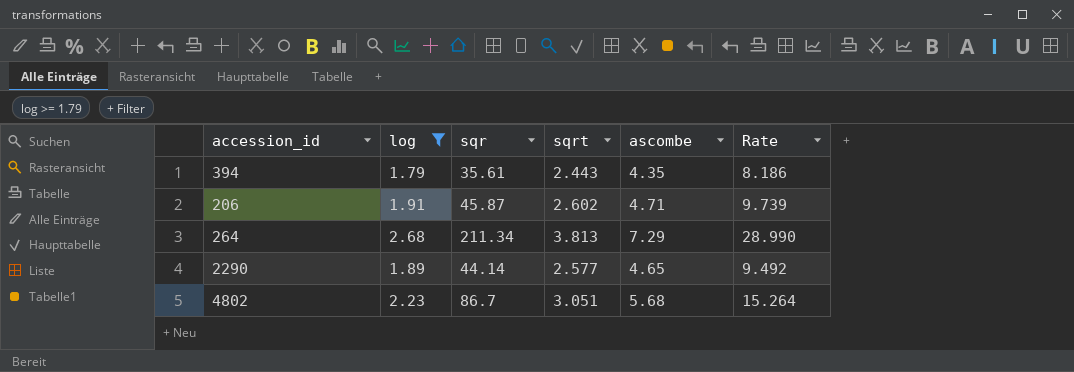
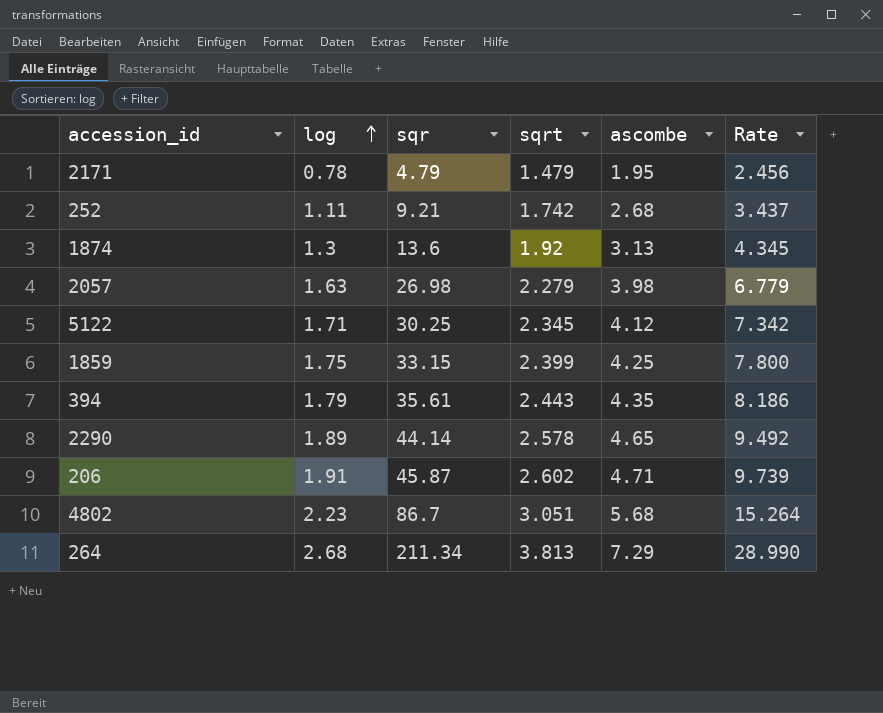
filter: log >= 1.79 -> none
row order: none -> log ascending
2290 | sqrt: 2.577 -> 2.578

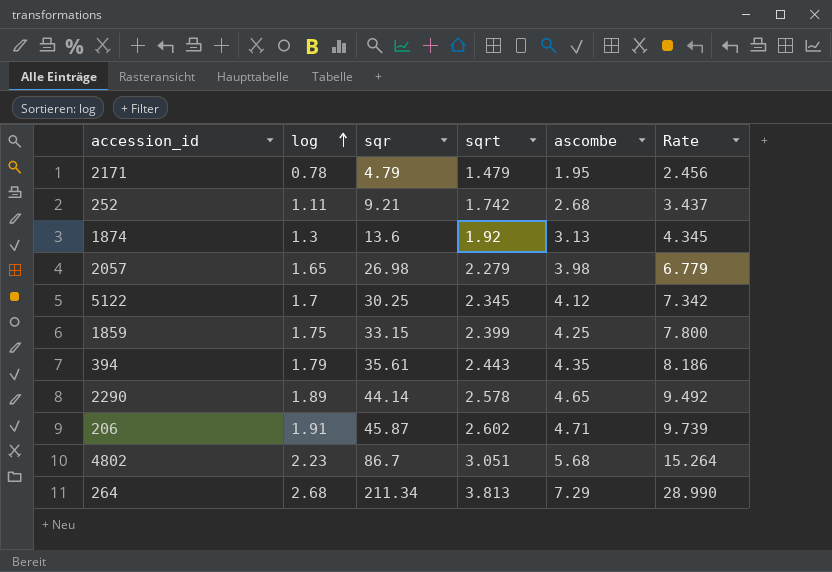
2057 | log: 1.63 -> 1.65
5122 | log: 1.71 -> 1.7

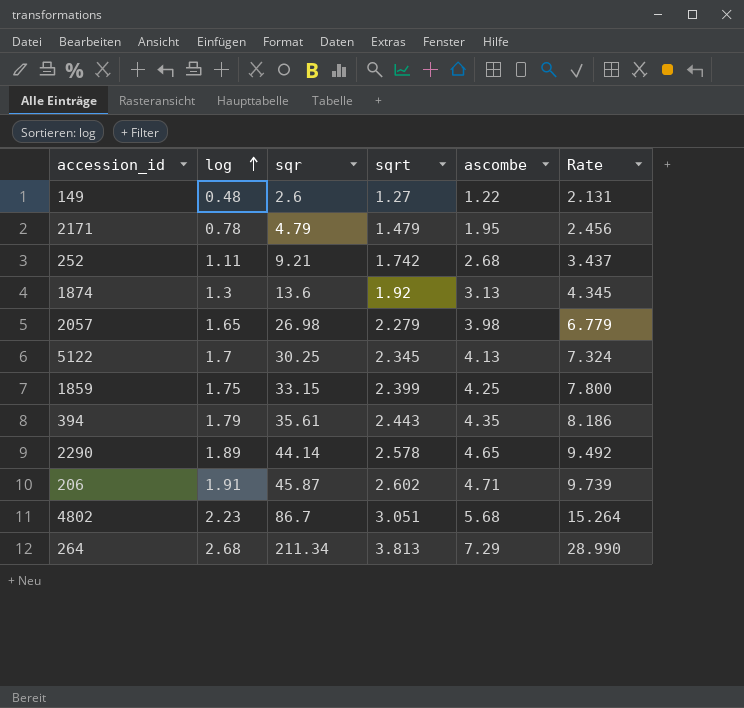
row 149: none -> 0.48 | 2.6 | 1.27 | 1.22 | 2.131
5122 | ascombe: 4.12 -> 4.13
5122 | Rate: 7.342 -> 7.324

